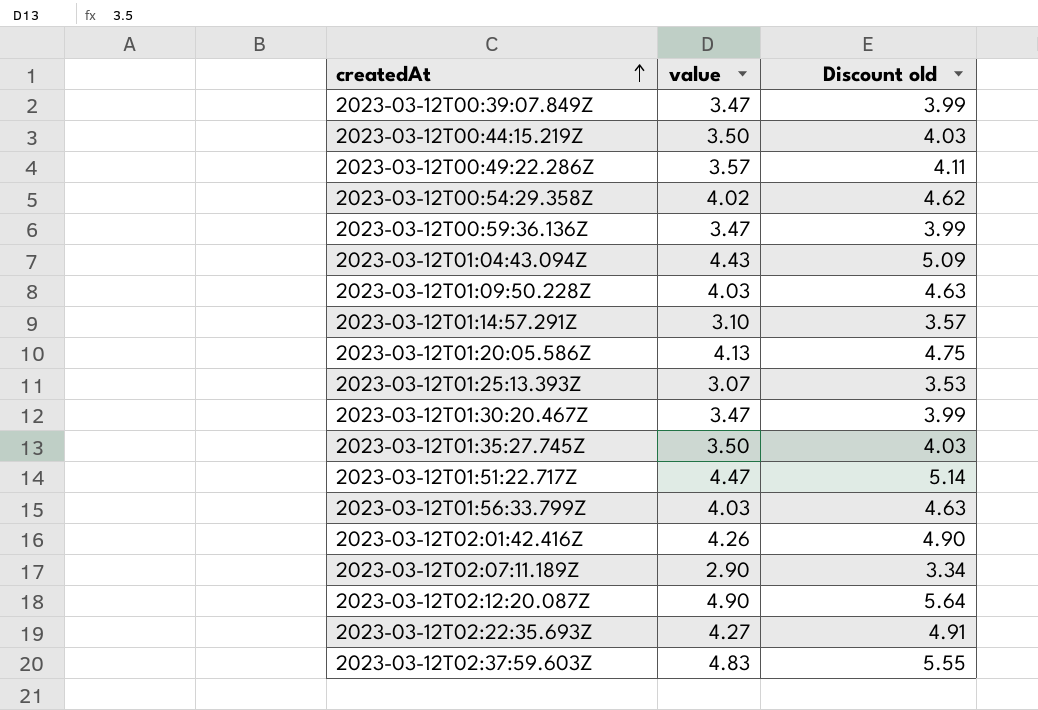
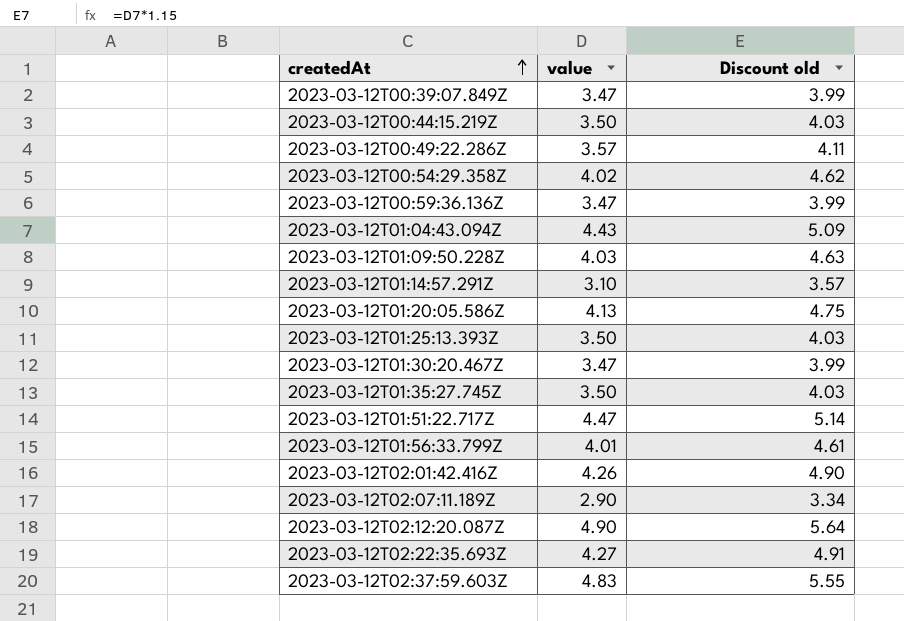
2023-03-12T01:25:13.393Z | value: 3.07 -> 3.50
2023-03-12T01:25:13.393Z | Discount old: 3.53 -> 4.03
2023-03-12T01:56:33.799Z | value: 4.03 -> 4.01
2023-03-12T01:56:33.799Z | Discount old: 4.63 -> 4.61

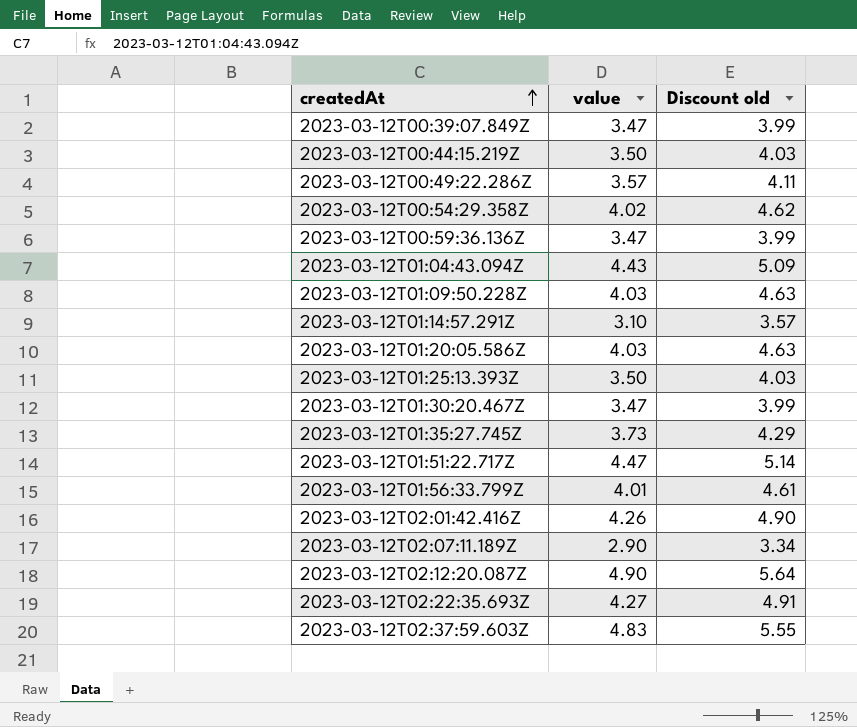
2023-03-12T01:20:05.586Z | value: 4.13 -> 4.03
2023-03-12T01:20:05.586Z | Discount old: 4.75 -> 4.63
2023-03-12T01:35:27.745Z | value: 3.50 -> 3.73
2023-03-12T01:35:27.745Z | Discount old: 4.03 -> 4.29

